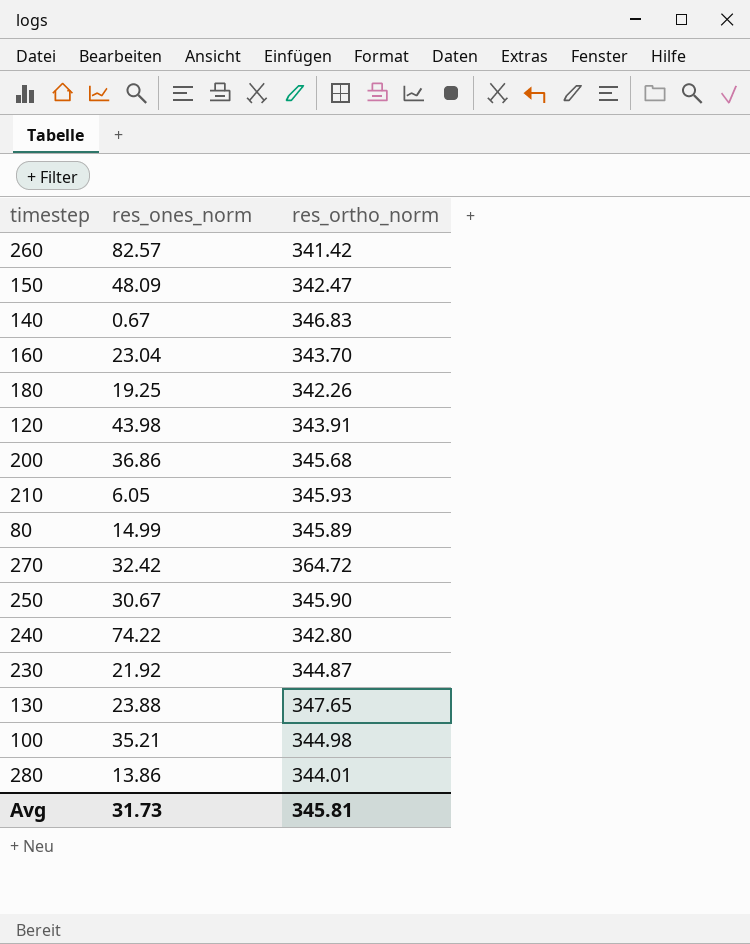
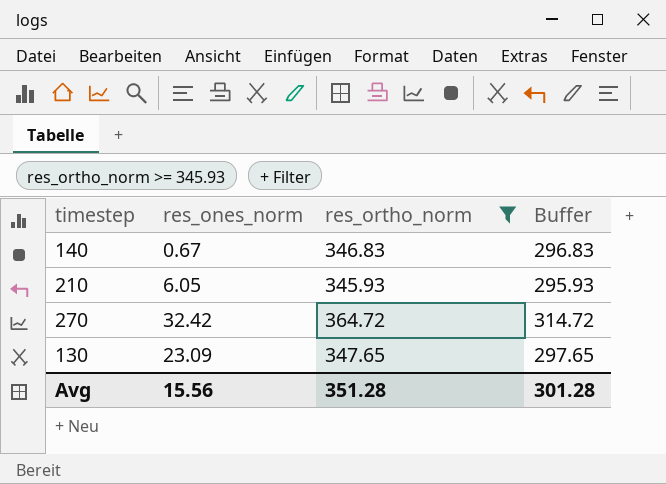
filter: none -> res_ortho_norm >= 345.93
column Buffer | formula: none -> [res_ortho_norm] - 50
130 | res_ones_norm: 23.88 -> 23.09
Avg | res_ones_norm: 31.73 -> 15.56
Avg | res_ortho_norm: 345.81 -> 351.28

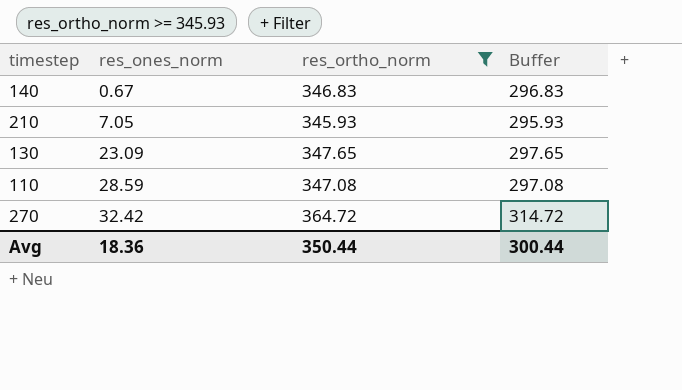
row order: none -> res_ones_norm ascending
210 | res_ones_norm: 6.05 -> 7.05
row 110: none -> 28.59 | 347.08 | 297.08
Avg | res_ones_norm: 15.56 -> 18.36
Avg | res_ortho_norm: 351.28 -> 350.44
Avg | Buffer: 301.28 -> 300.44

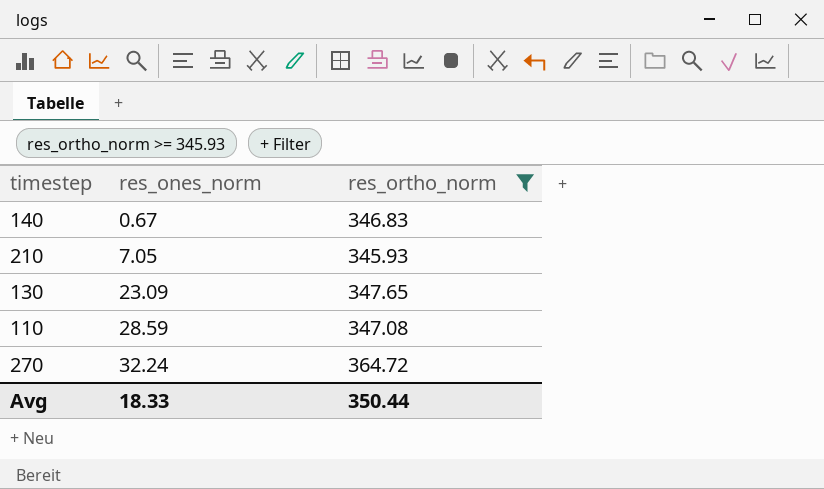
column Buffer | formula: [res_ortho_norm] - 50 -> none
270 | res_ones_norm: 32.42 -> 32.24
Avg | res_ones_norm: 18.36 -> 18.33

